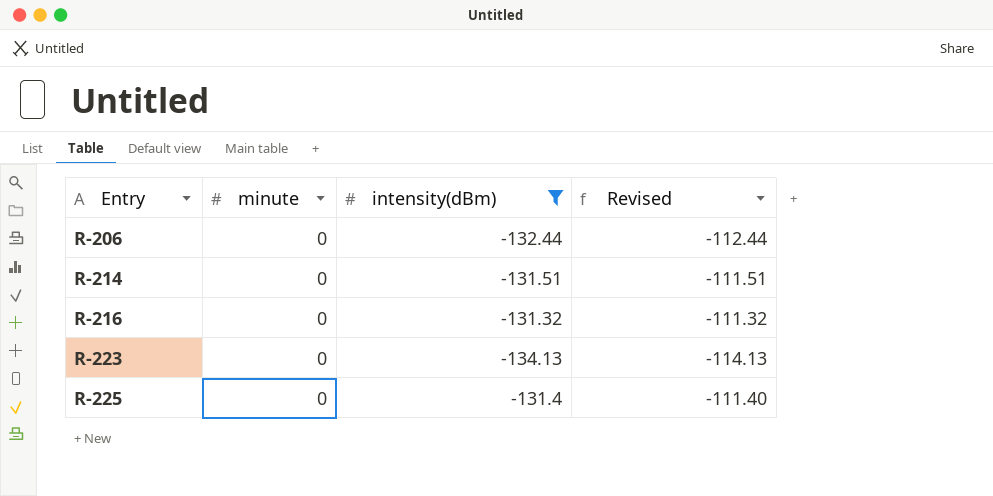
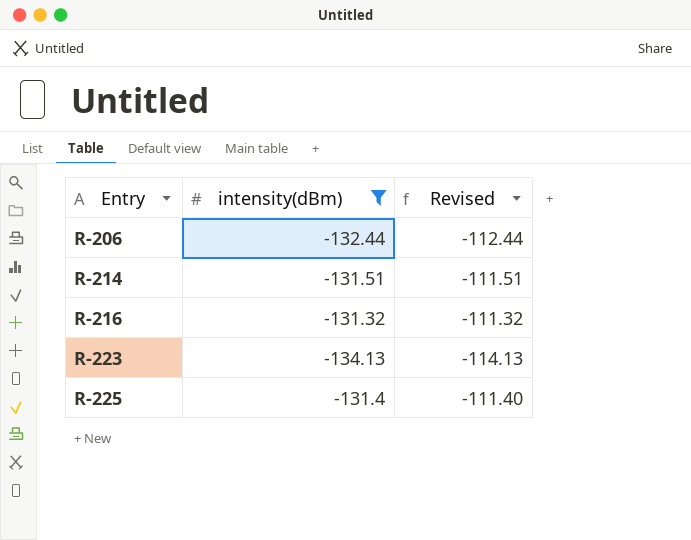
column minute | position: 2 -> none

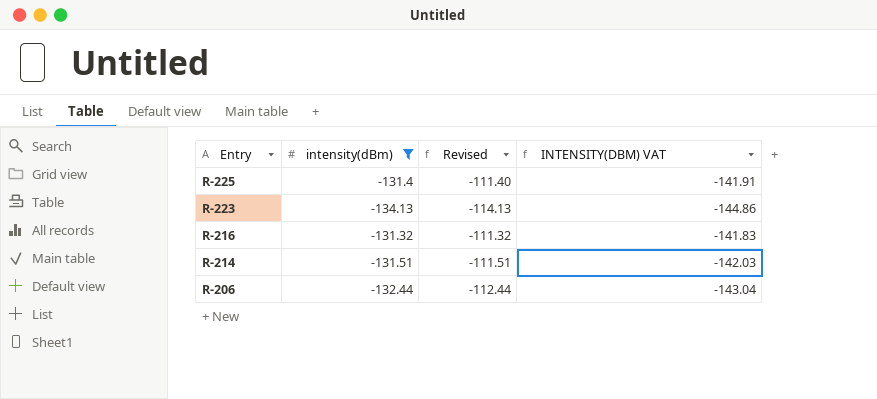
row order: Entry ascending -> Entry descending
column INTENSITY(DBM) VAT | formula: none -> [intensity(dBm)] * 1.08

